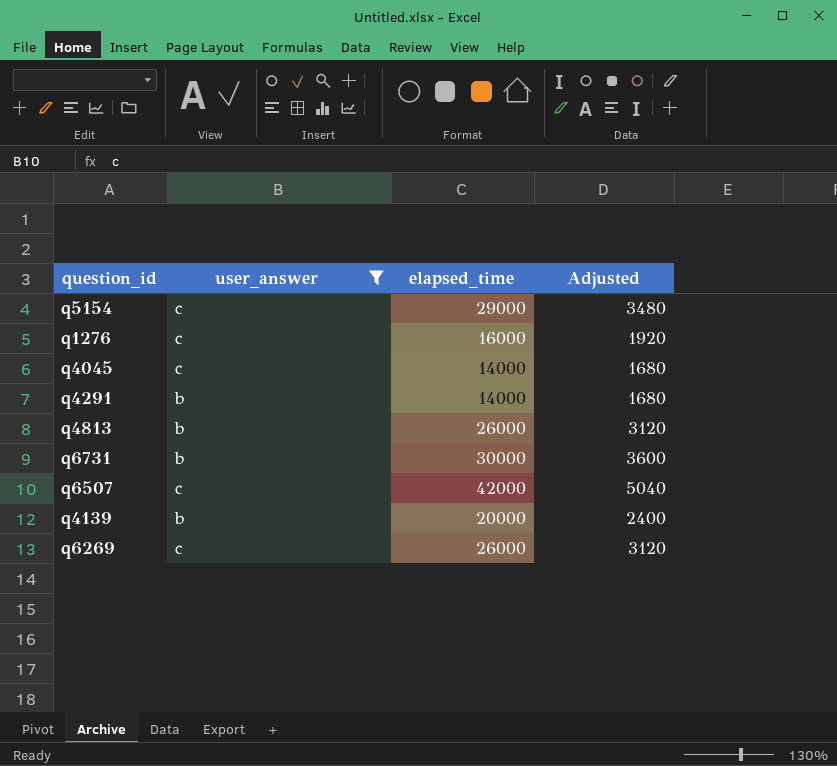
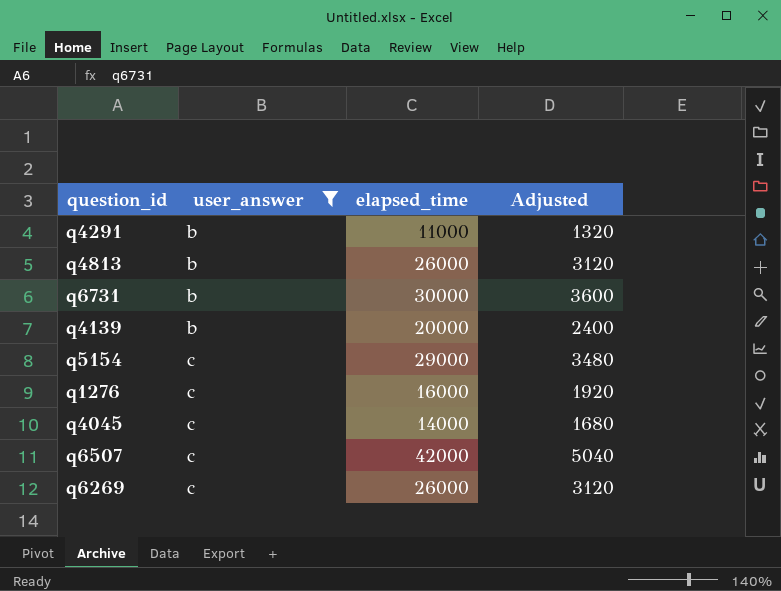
row order: none -> user_answer ascending
q4291 | elapsed_time: 14000 -> 11000
q4291 | Adjusted: 1680 -> 1320

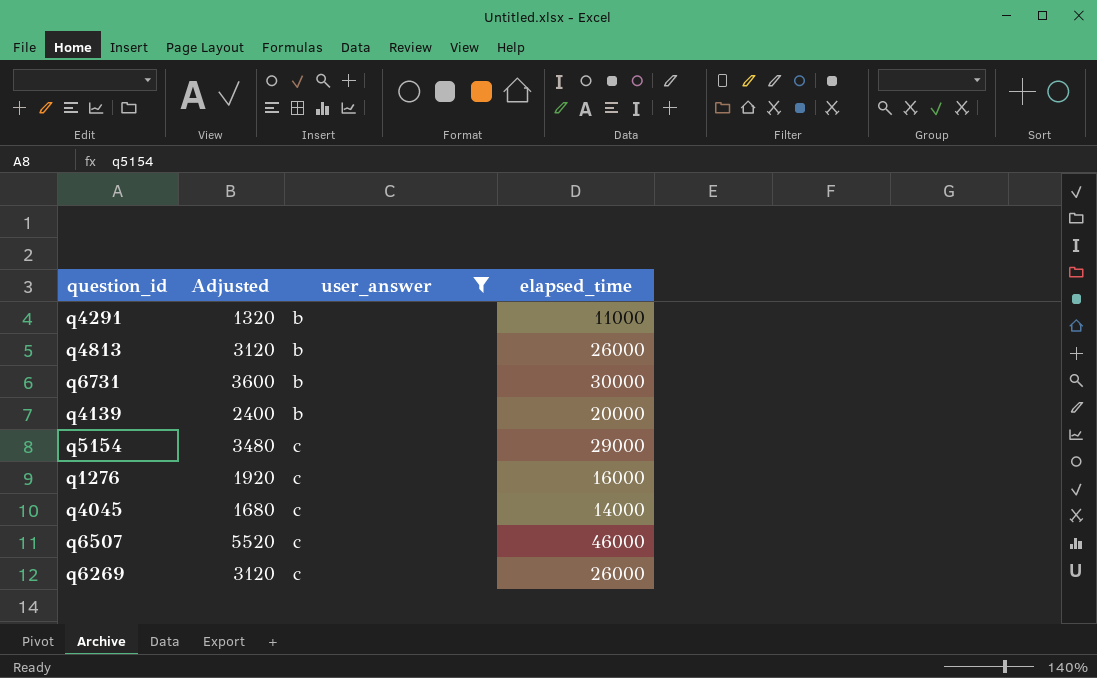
column Adjusted | position: 4 -> 2
q6507 | Adjusted: 5040 -> 5520
q6507 | elapsed_time: 42000 -> 46000

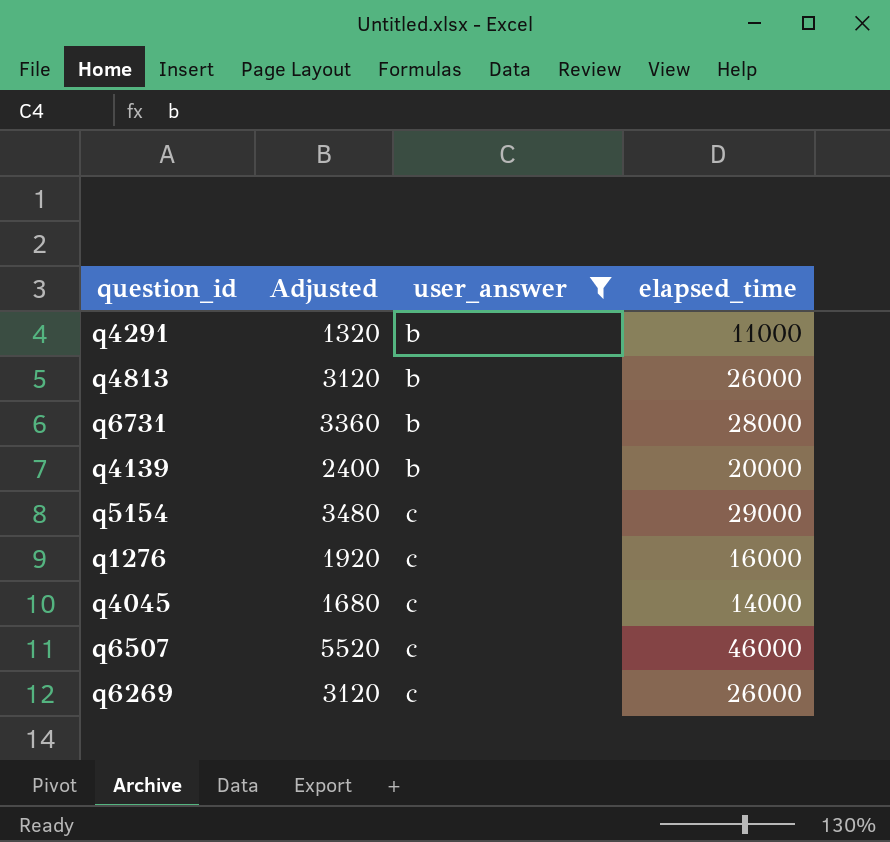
q6731 | Adjusted: 3600 -> 3360
q6731 | elapsed_time: 30000 -> 28000

